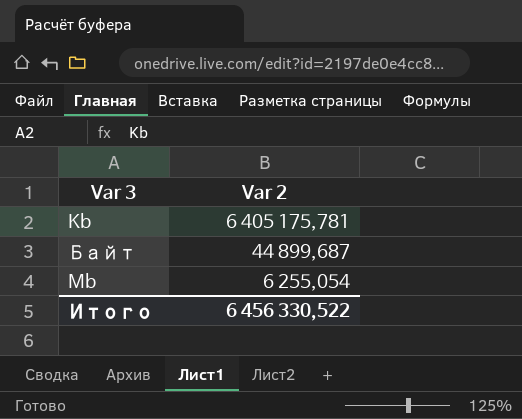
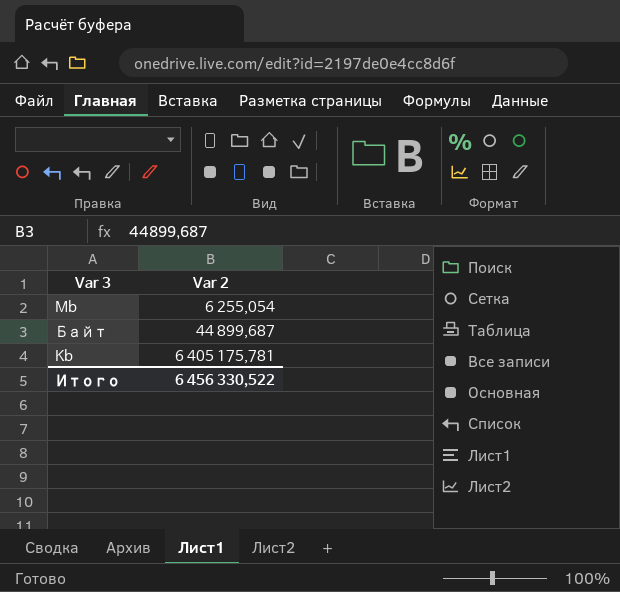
row order: Var 2 descending -> Var 2 ascending

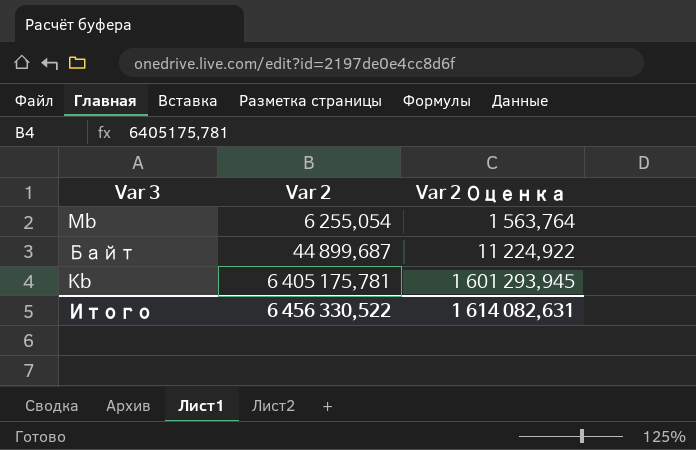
column Var 2 Оценка | formula: none -> [Var 2] * 0,25

